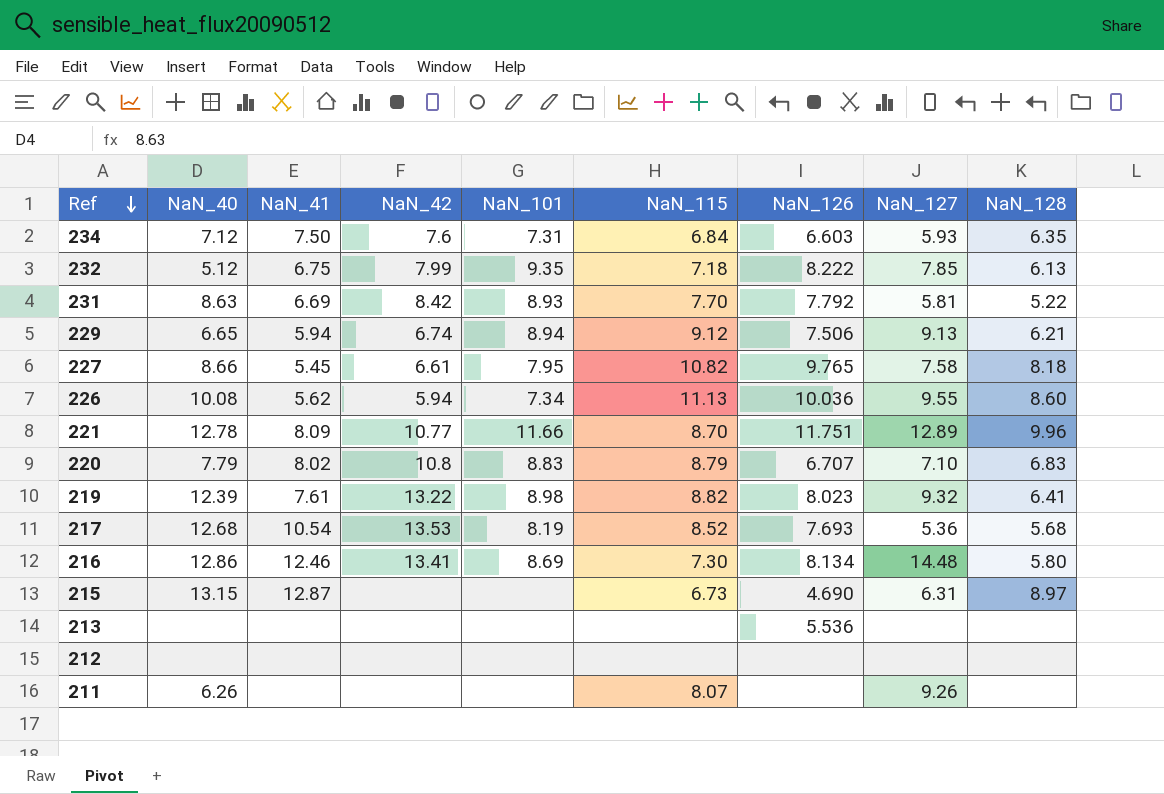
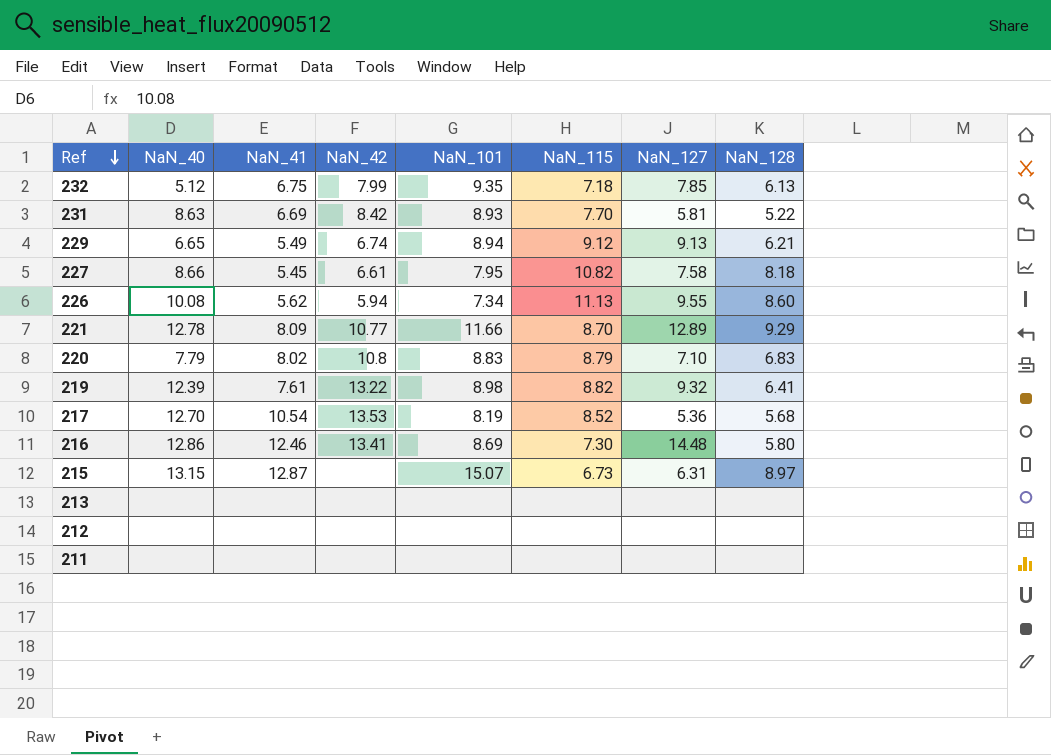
column NaN_126 | position: 7 -> none
row 234: 7.12 | 7.50 | 7.6 | 7.31 | 6.84 | 6.603 | 5.93 | 6.35 -> none
229 | NaN_41: 5.94 -> 5.49
221 | NaN_128: 9.96 -> 9.29
217 | NaN_40: 12.68 -> 12.70
215 | NaN_101: none -> 15.07
211 | NaN_40: 6.26 -> none
211 | NaN_115: 8.07 -> none
211 | NaN_127: 9.26 -> none

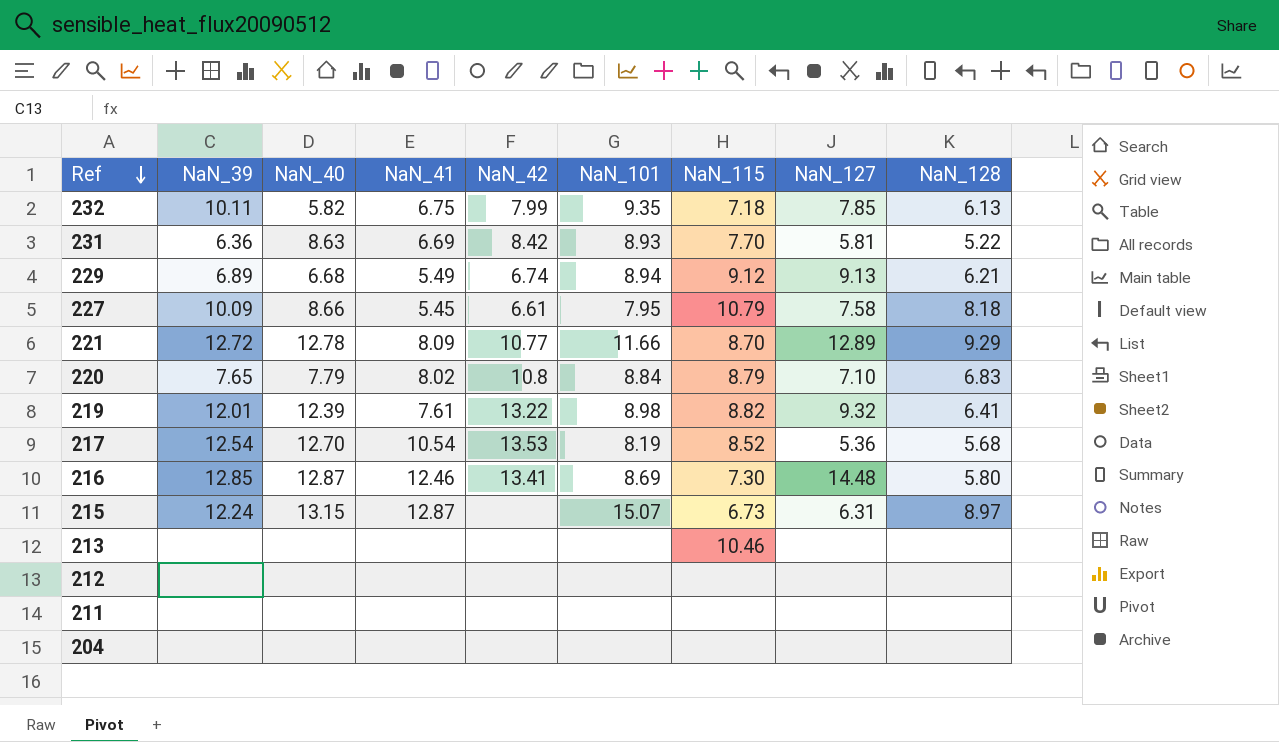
column NaN_39 | position: none -> 2
row 226: 10.08 | 5.62 | 5.94 | 7.34 | 11.13 | 9.55 | 8.60 -> none
232 | NaN_40: 5.12 -> 5.82
229 | NaN_40: 6.65 -> 6.68
227 | NaN_115: 10.82 -> 10.79
220 | NaN_101: 8.83 -> 8.84
216 | NaN_40: 12.86 -> 12.87
213 | NaN_115: none -> 10.46
row 204: none -> none | none | none | none | none | none | none | none

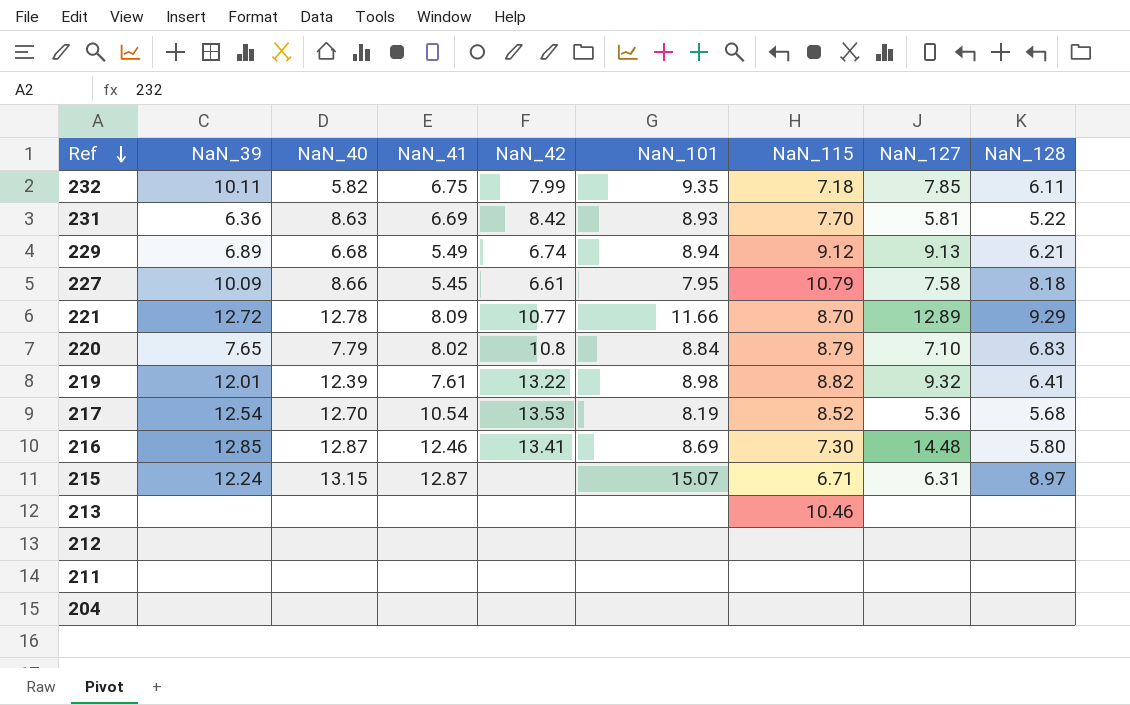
232 | NaN_128: 6.13 -> 6.11
215 | NaN_115: 6.73 -> 6.71

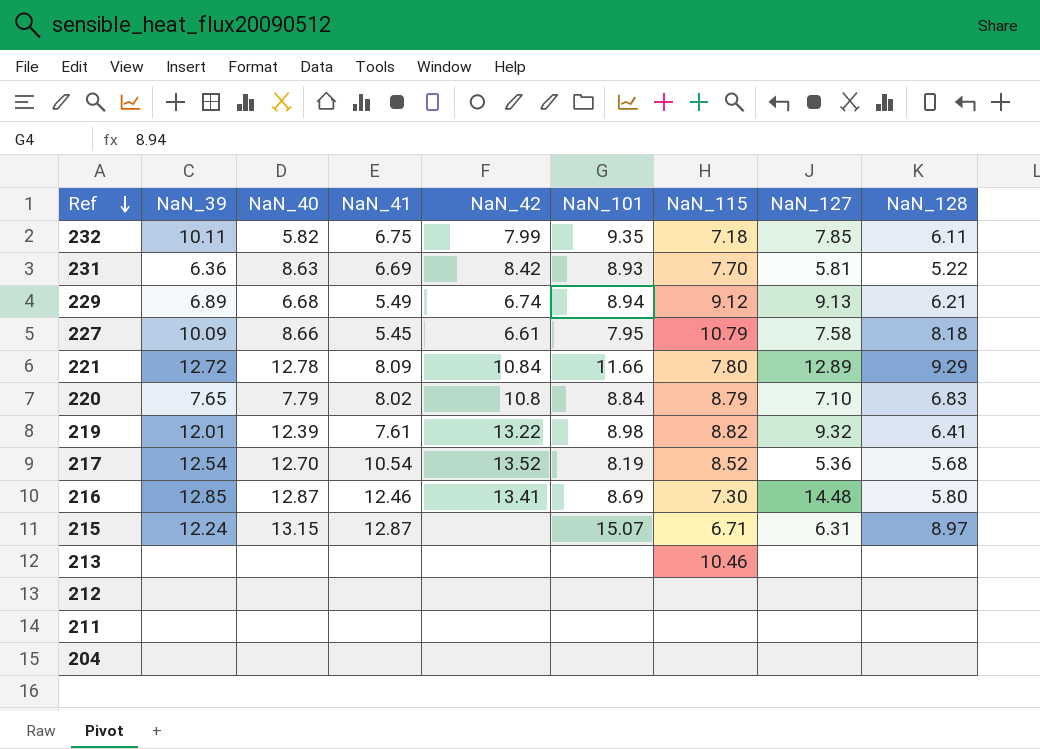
221 | NaN_42: 10.77 -> 10.84
221 | NaN_115: 8.70 -> 7.80
217 | NaN_42: 13.53 -> 13.52

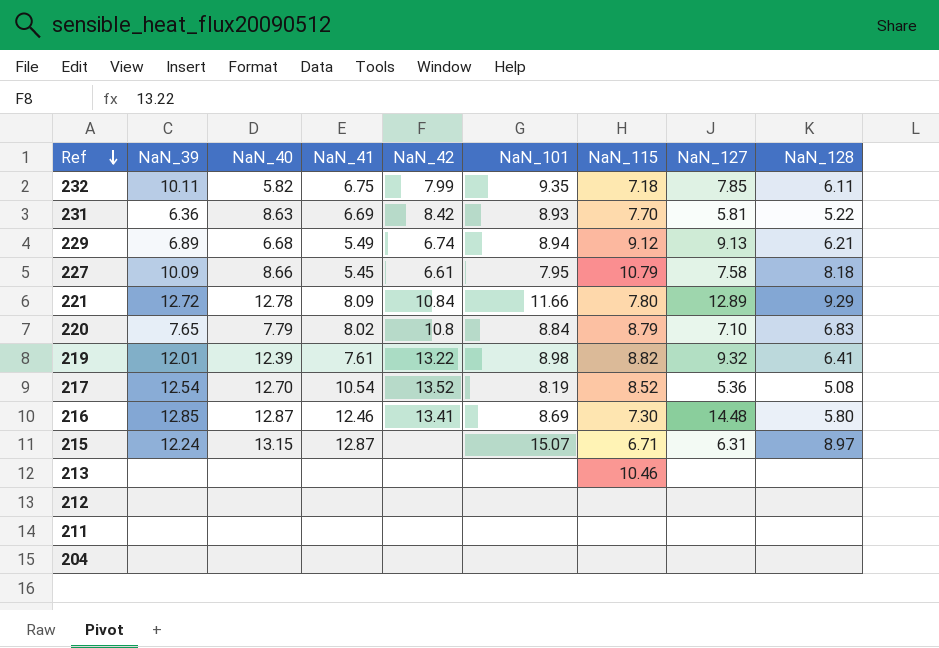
217 | NaN_128: 5.68 -> 5.08

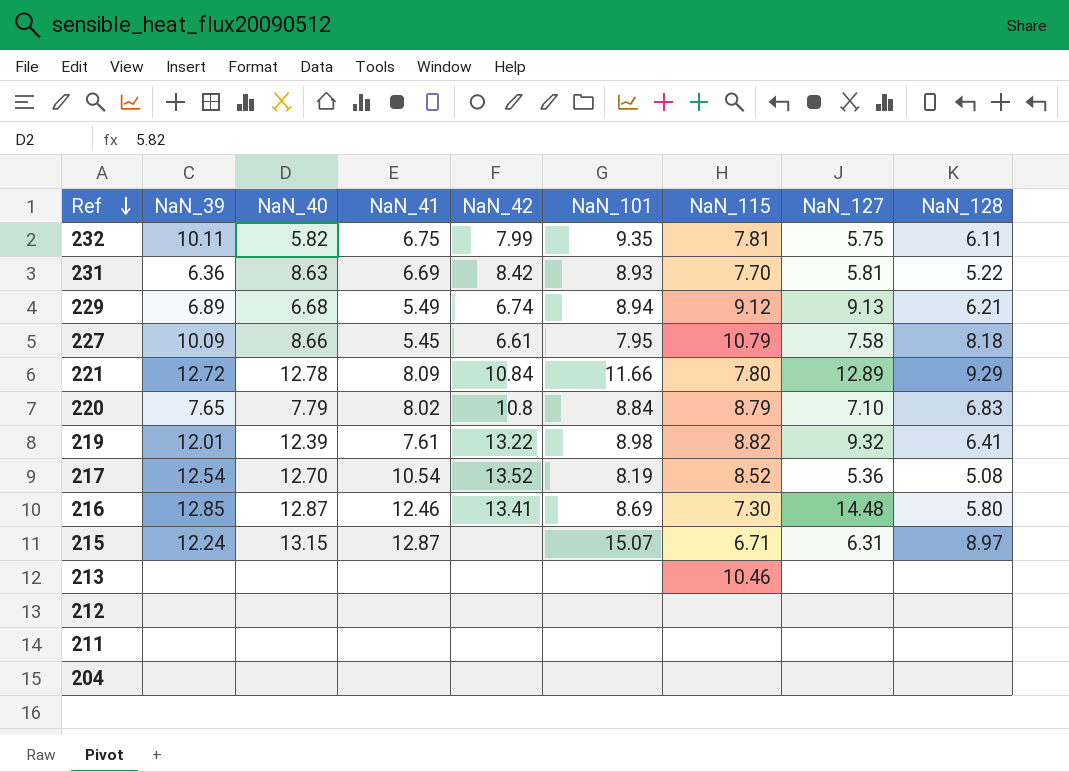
232 | NaN_115: 7.18 -> 7.81
232 | NaN_127: 7.85 -> 5.75

